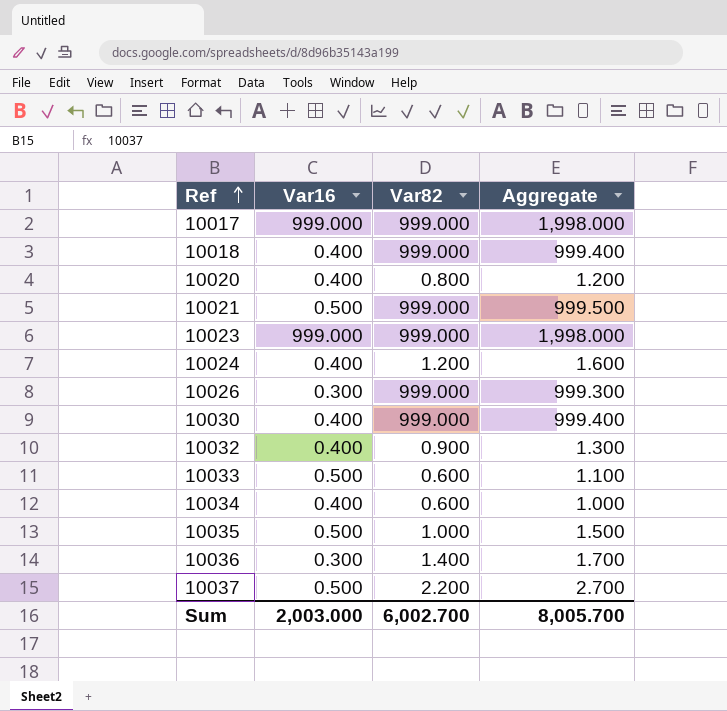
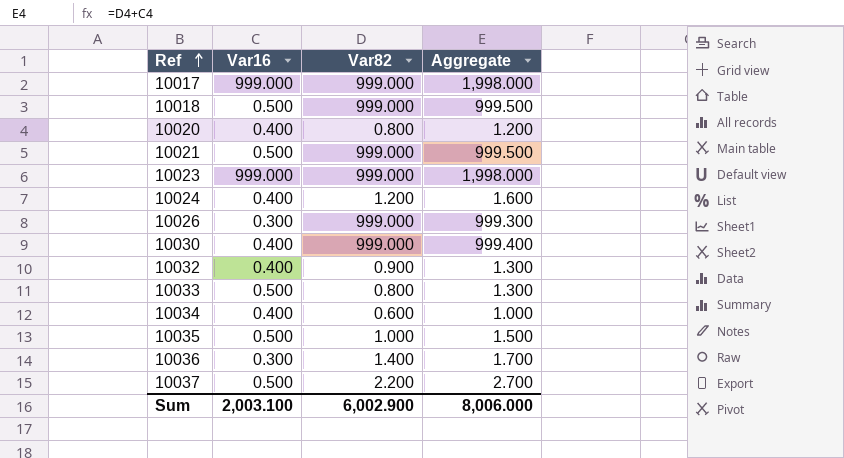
10018 | Var16: 0.400 -> 0.500
10018 | Aggregate: 999.400 -> 999.500
10033 | Var82: 0.600 -> 0.800
10033 | Aggregate: 1.100 -> 1.300
Sum | Var16: 2,003.000 -> 2,003.100
Sum | Var82: 6,002.700 -> 6,002.900
Sum | Aggregate: 8,005.700 -> 8,006.000

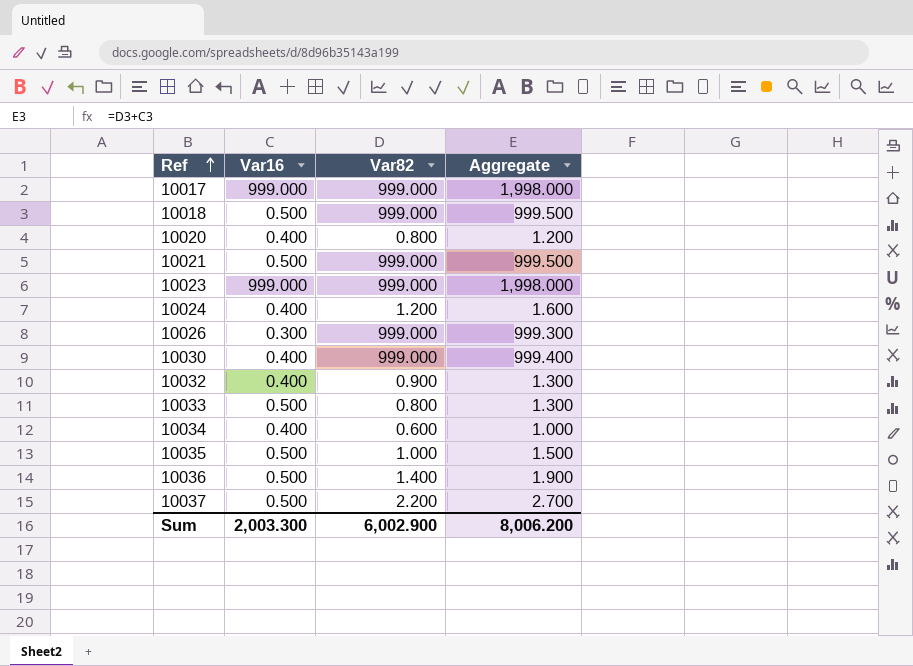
10036 | Var16: 0.300 -> 0.500
10036 | Aggregate: 1.700 -> 1.900
Sum | Var16: 2,003.100 -> 2,003.300
Sum | Aggregate: 8,006.000 -> 8,006.200

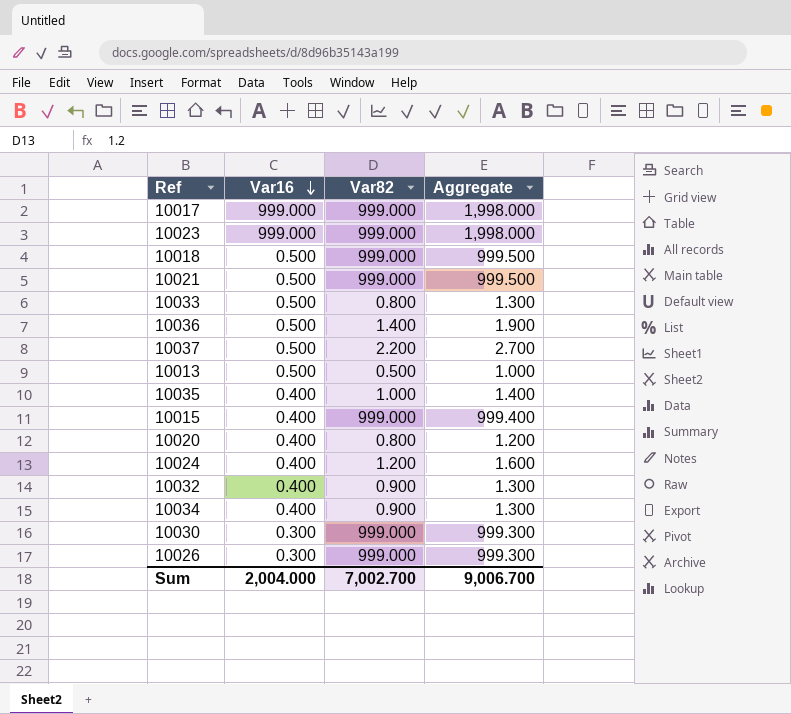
row order: Ref ascending -> Var16 descending
row 10013: none -> 0.500 | 0.500 | 1.000
10035 | Var16: 0.500 -> 0.400
10035 | Aggregate: 1.500 -> 1.400
row 10015: none -> 0.400 | 999.000 | 999.400
10034 | Var82: 0.600 -> 0.900
10034 | Aggregate: 1.000 -> 1.300
10030 | Var16: 0.400 -> 0.300
10030 | Aggregate: 999.400 -> 999.300
Sum | Var16: 2,003.300 -> 2,004.000
Sum | Var82: 6,002.900 -> 7,002.700
Sum | Aggregate: 8,006.200 -> 9,006.700

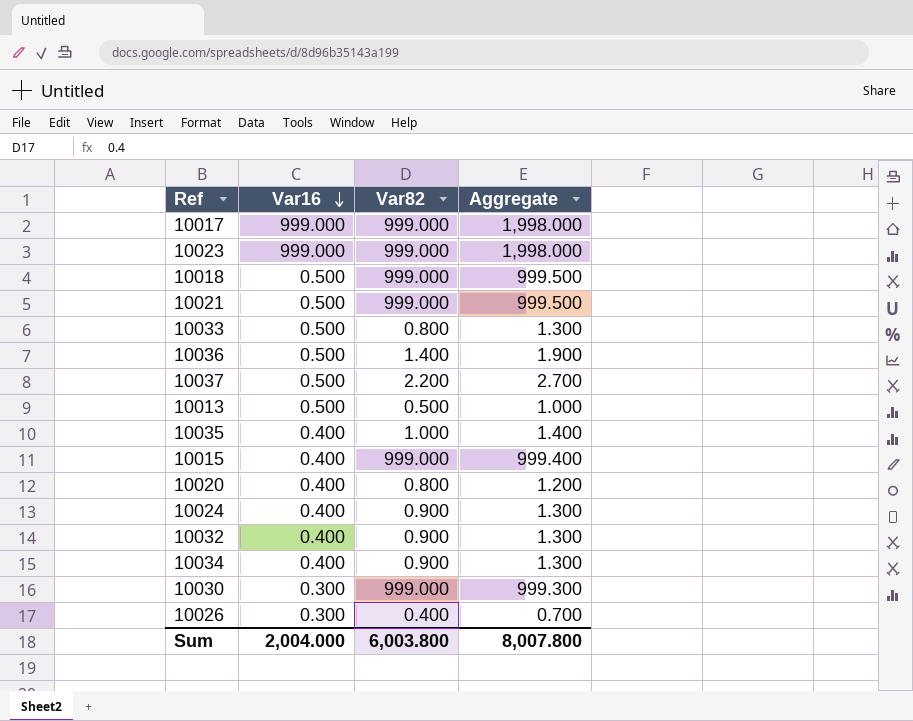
10024 | Var82: 1.200 -> 0.900
10024 | Aggregate: 1.600 -> 1.300
10026 | Var82: 999.000 -> 0.400
10026 | Aggregate: 999.300 -> 0.700
Sum | Var82: 7,002.700 -> 6,003.800
Sum | Aggregate: 9,006.700 -> 8,007.800

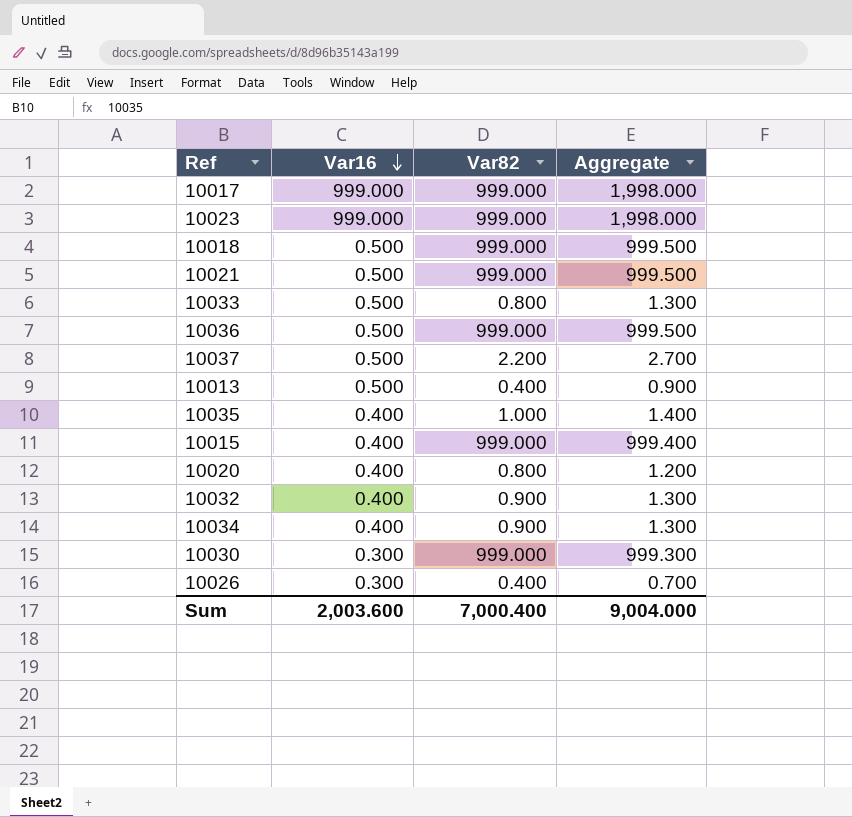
row 10024: 0.400 | 0.900 | 1.300 -> none
10036 | Var82: 1.400 -> 999.000
10036 | Aggregate: 1.900 -> 999.500
10013 | Var82: 0.500 -> 0.400
10013 | Aggregate: 1.000 -> 0.900
Sum | Var16: 2,004.000 -> 2,003.600
Sum | Var82: 6,003.800 -> 7,000.400
Sum | Aggregate: 8,007.800 -> 9,004.000

